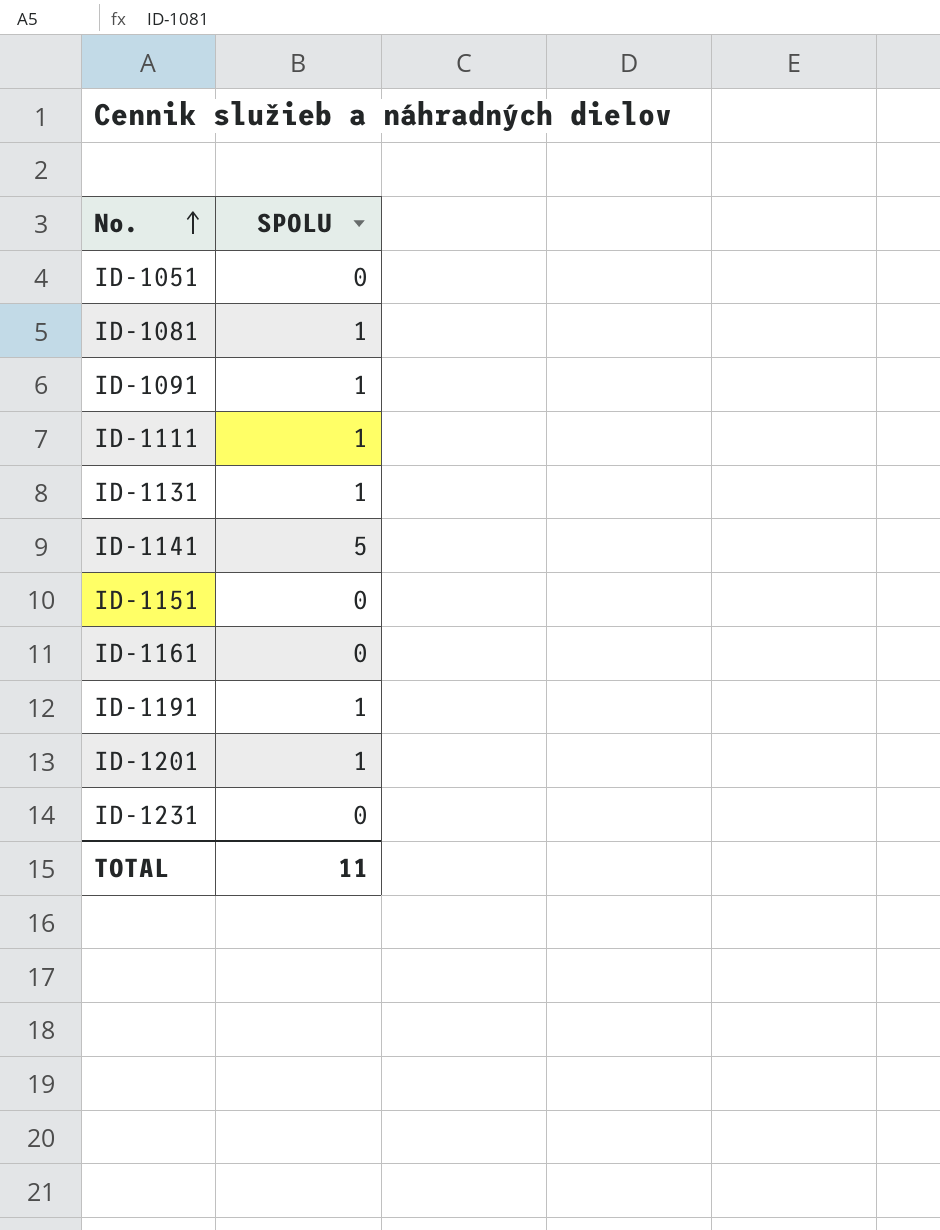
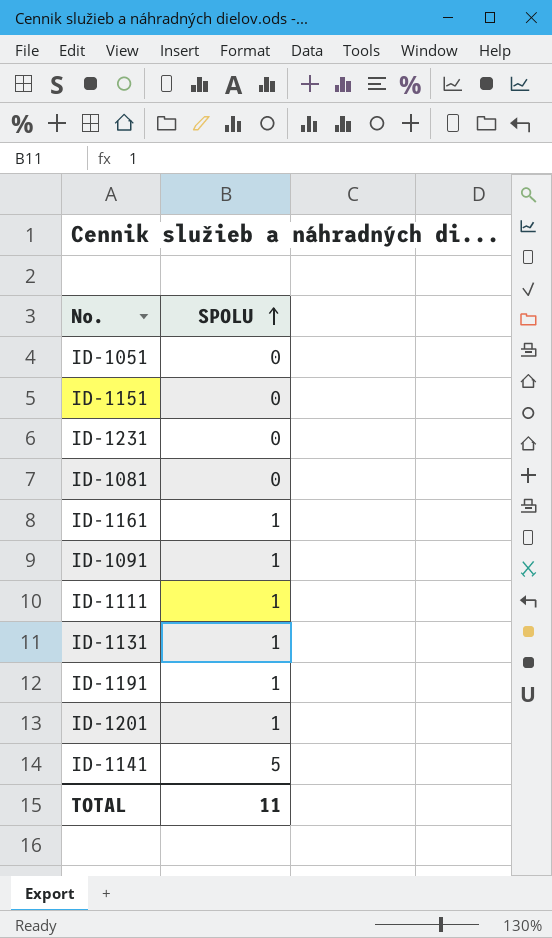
row order: No. ascending -> SPOLU ascending
ID-1081 | SPOLU: 1 -> 0
ID-1161 | SPOLU: 0 -> 1

